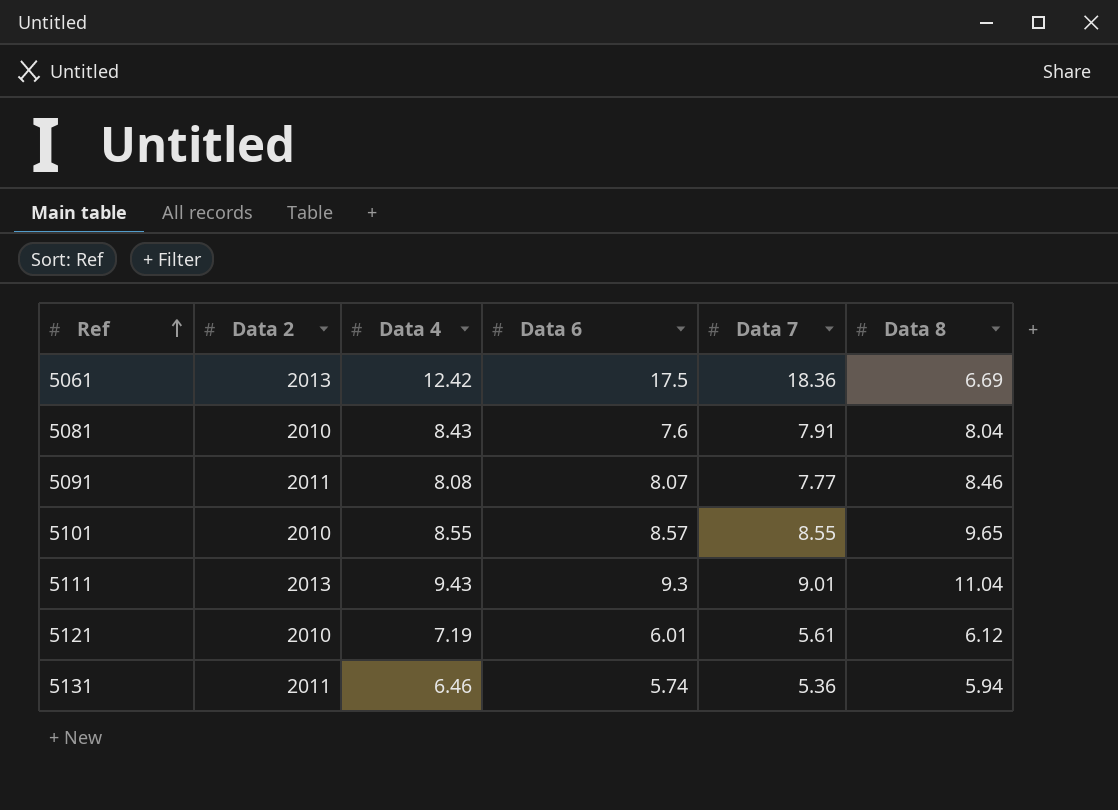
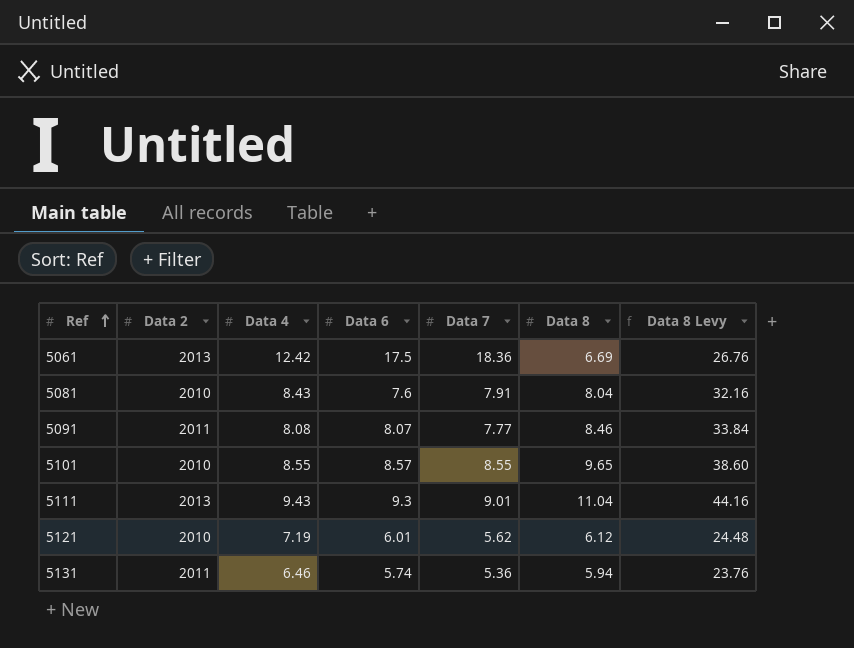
column Data 8 Levy | formula: none -> [Data 8] * 4
5121 | Data 7: 5.61 -> 5.62

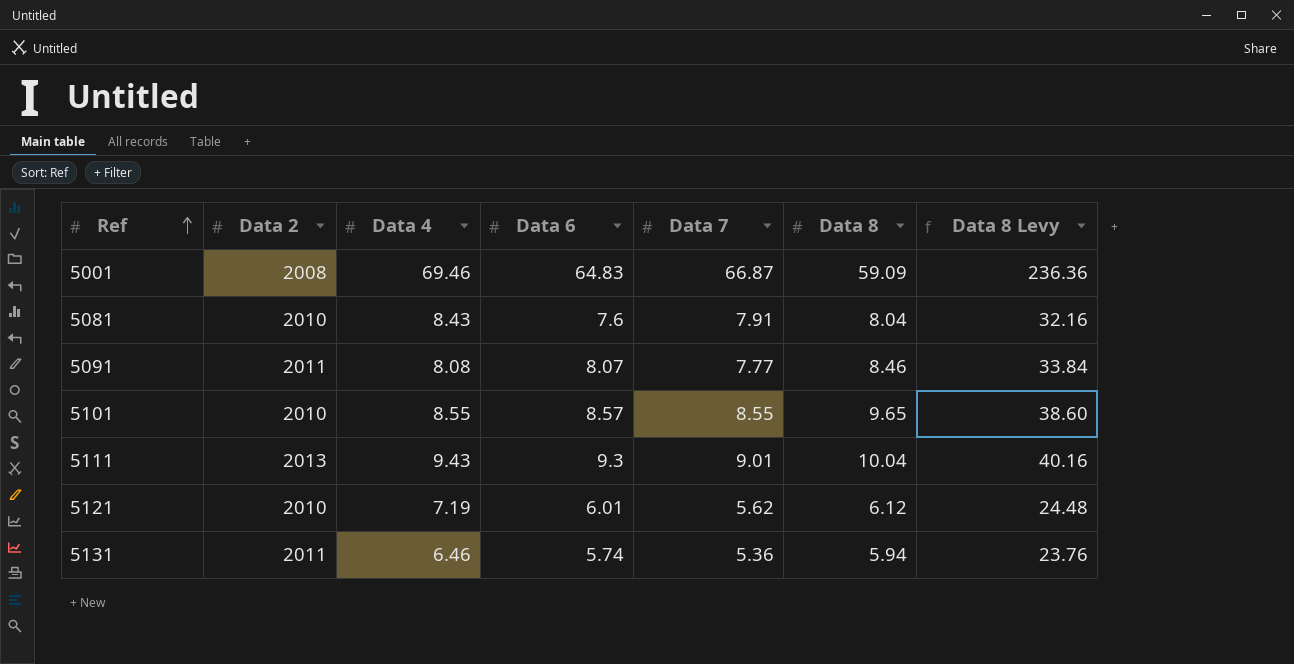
row 5061: 2013 | 12.42 | 17.5 | 18.36 | 6.69 | 26.76 -> none
row 5001: none -> 2008 | 69.46 | 64.83 | 66.87 | 59.09 | 236.36
5111 | Data 8: 11.04 -> 10.04
5111 | Data 8 Levy: 44.16 -> 40.16

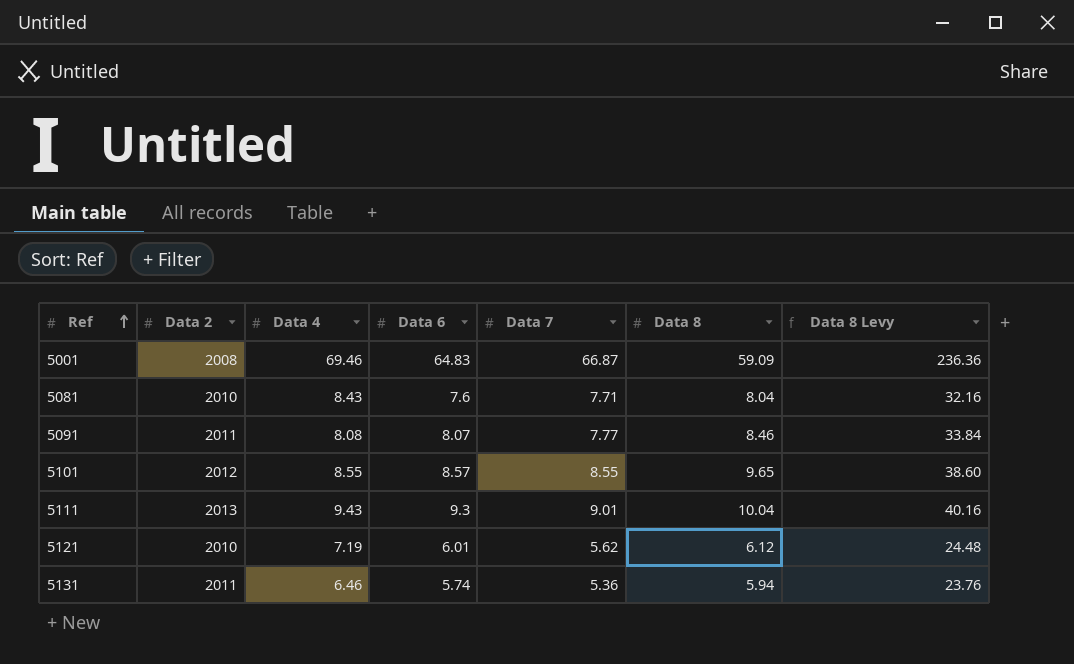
5081 | Data 7: 7.91 -> 7.71
5101 | Data 2: 2010 -> 2012

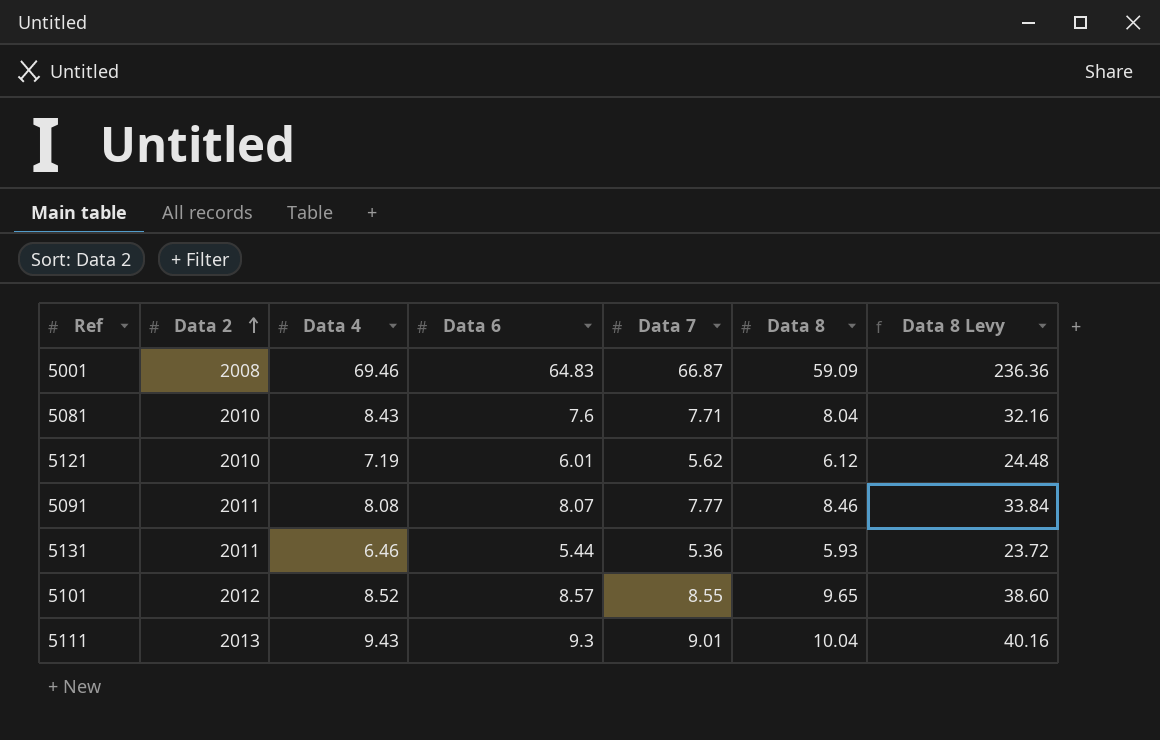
row order: Ref ascending -> Data 2 ascending
5131 | Data 6: 5.74 -> 5.44
5131 | Data 8: 5.94 -> 5.93
5131 | Data 8 Levy: 23.76 -> 23.72
5101 | Data 4: 8.55 -> 8.52

